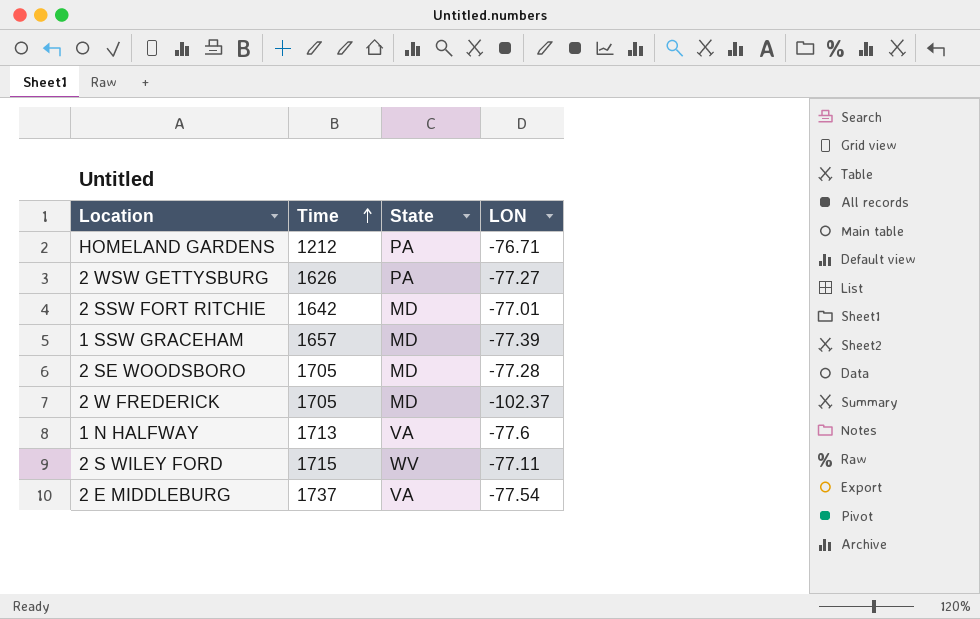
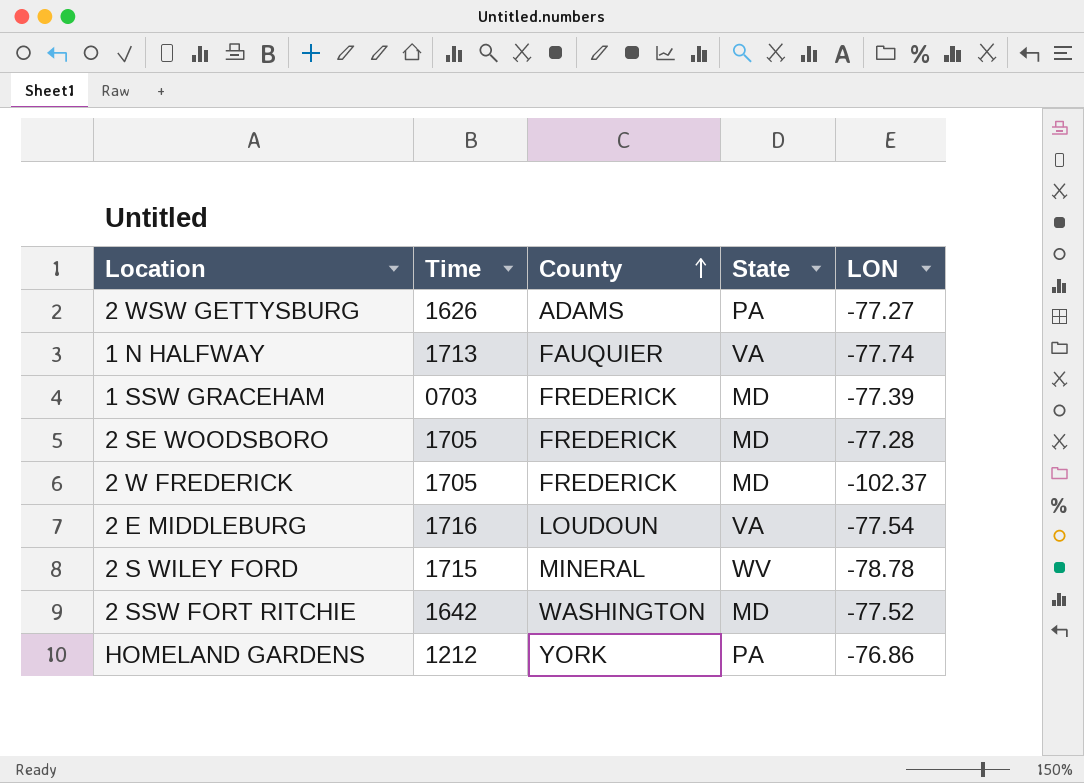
row order: Time ascending -> County ascending
column County | position: none -> 3
1 N HALFWAY | LON: -77.6 -> -77.74
1 SSW GRACEHAM | Time: 1657 -> 0703
2 E MIDDLEBURG | Time: 1737 -> 1716
2 S WILEY FORD | LON: -77.11 -> -78.78
2 SSW FORT RITCHIE | LON: -77.01 -> -77.52
HOMELAND GARDENS | LON: -76.71 -> -76.86

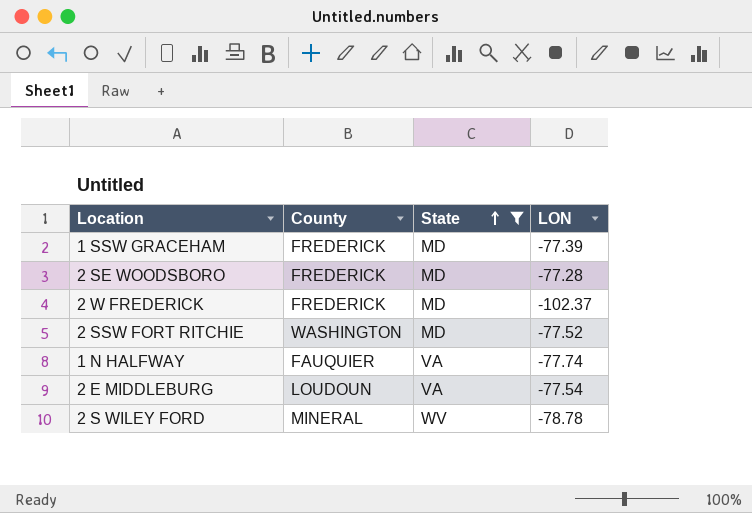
filter: none -> State != PA
row order: County ascending -> State ascending
column Time | position: 2 -> none

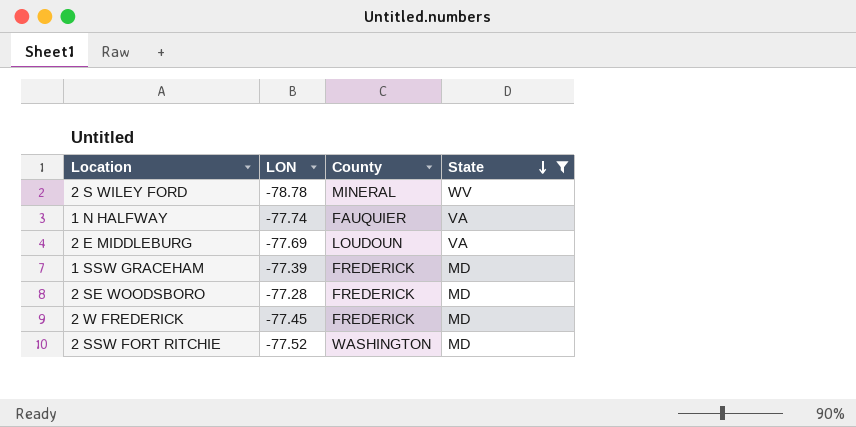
row order: State ascending -> State descending
column LON | position: 4 -> 2
2 E MIDDLEBURG | LON: -77.54 -> -77.69
2 W FREDERICK | LON: -102.37 -> -77.45

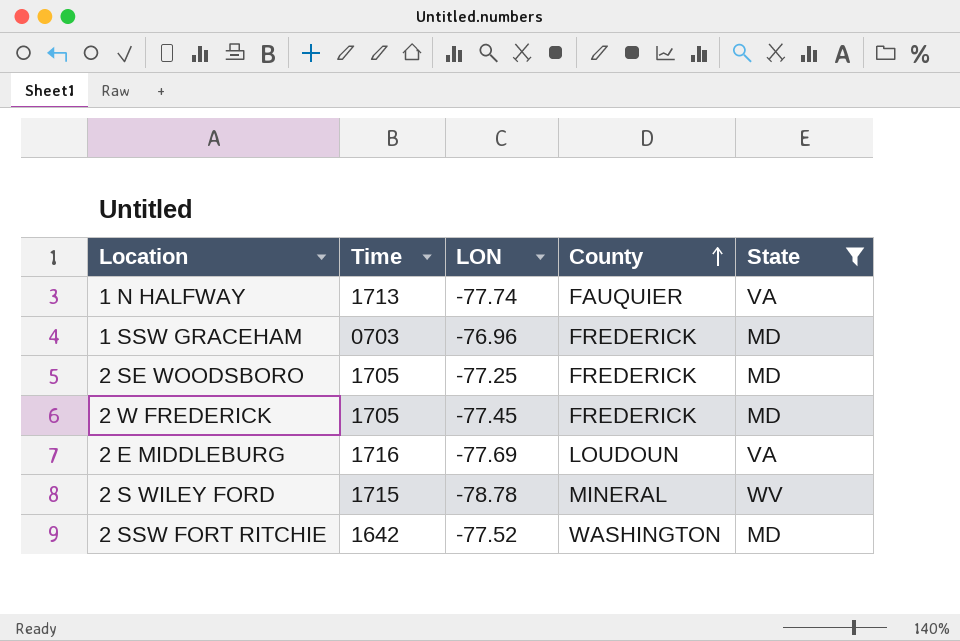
row order: State descending -> County ascending
column Time | position: none -> 2
1 SSW GRACEHAM | LON: -77.39 -> -76.96
2 SE WOODSBORO | LON: -77.28 -> -77.25

